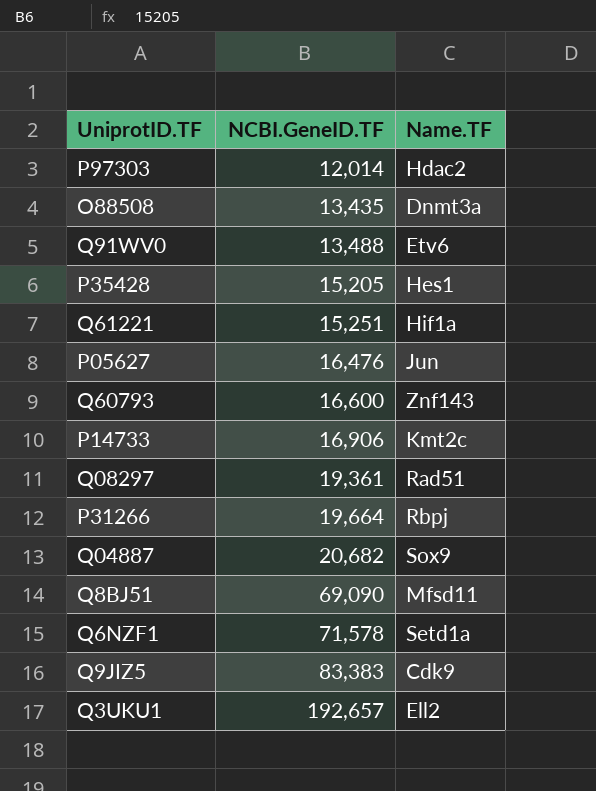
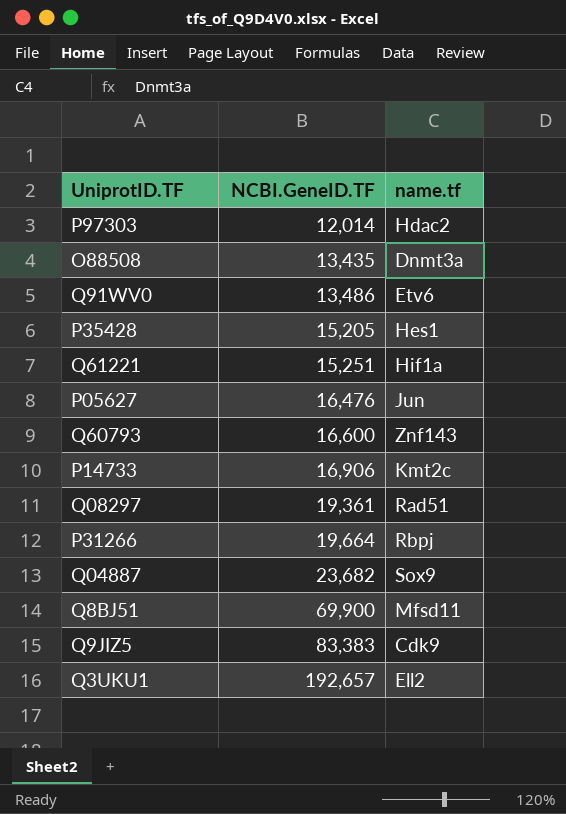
column name: Name.TF -> name.tf
row Q6NZF1: 71,578 | Setd1a -> none
Q91WV0 | NCBI.GeneID.TF: 13,488 -> 13,486
Q04887 | NCBI.GeneID.TF: 20,682 -> 23,682
Q8BJ51 | NCBI.GeneID.TF: 69,090 -> 69,900

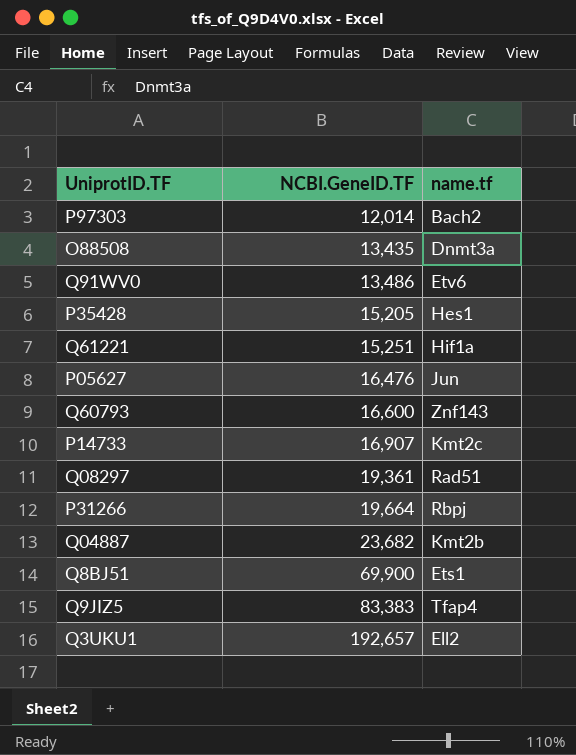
P97303 | name.tf: Hdac2 -> Bach2
P14733 | NCBI.GeneID.TF: 16,906 -> 16,907
Q04887 | name.tf: Sox9 -> Kmt2b
Q8BJ51 | name.tf: Mfsd11 -> Ets1
Q9JIZ5 | name.tf: Cdk9 -> Tfap4

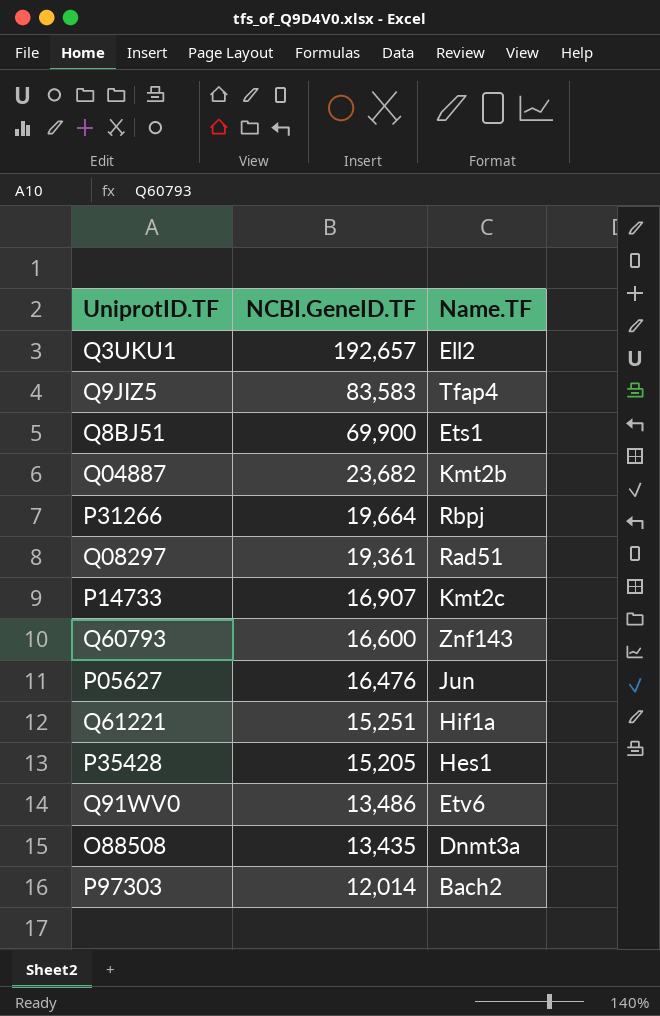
row order: NCBI.GeneID.TF ascending -> NCBI.GeneID.TF descending
column name: name.tf -> Name.TF
Q9JIZ5 | NCBI.GeneID.TF: 83,383 -> 83,583

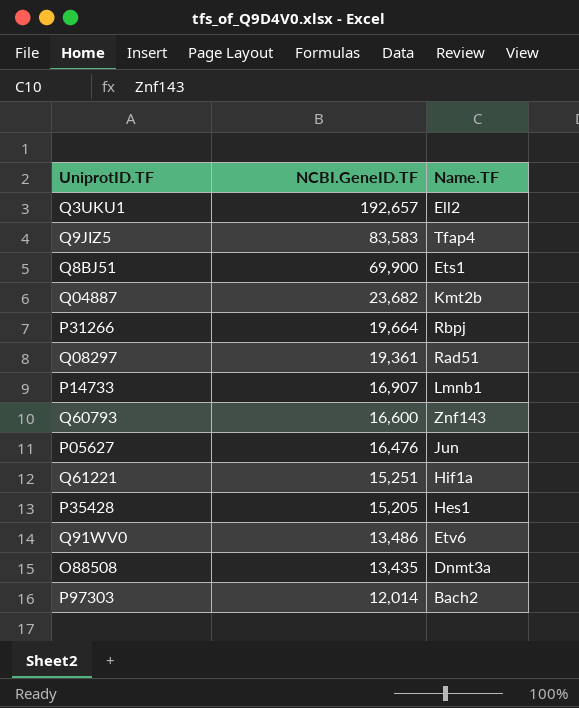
P14733 | Name.TF: Kmt2c -> Lmnb1

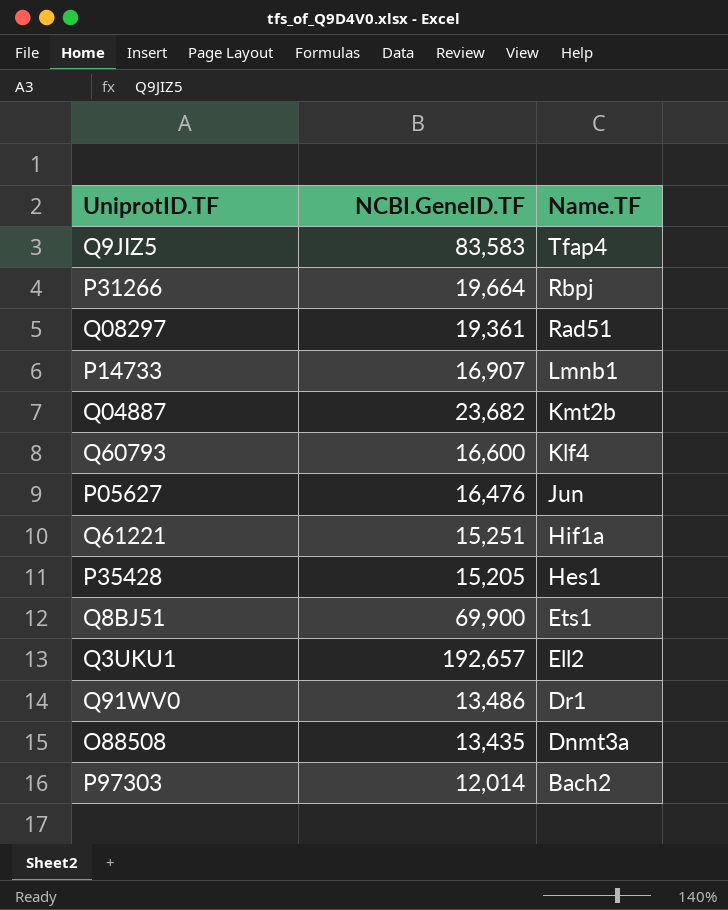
row order: NCBI.GeneID.TF descending -> Name.TF descending
Q60793 | Name.TF: Znf143 -> Klf4
Q91WV0 | Name.TF: Etv6 -> Dr1

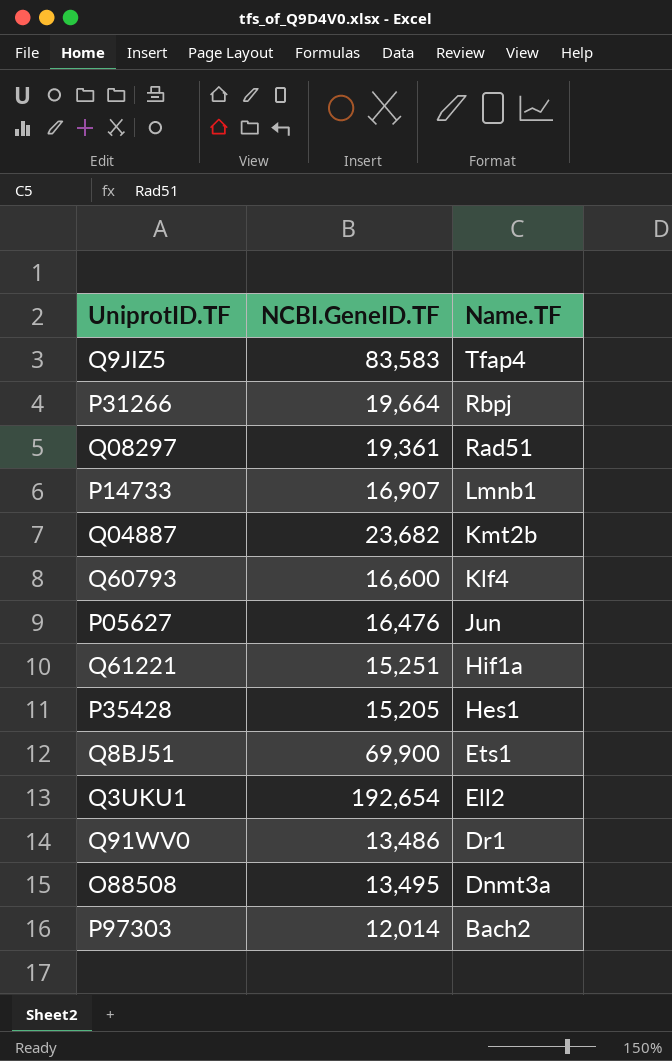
Q3UKU1 | NCBI.GeneID.TF: 192,657 -> 192,654
O88508 | NCBI.GeneID.TF: 13,435 -> 13,495

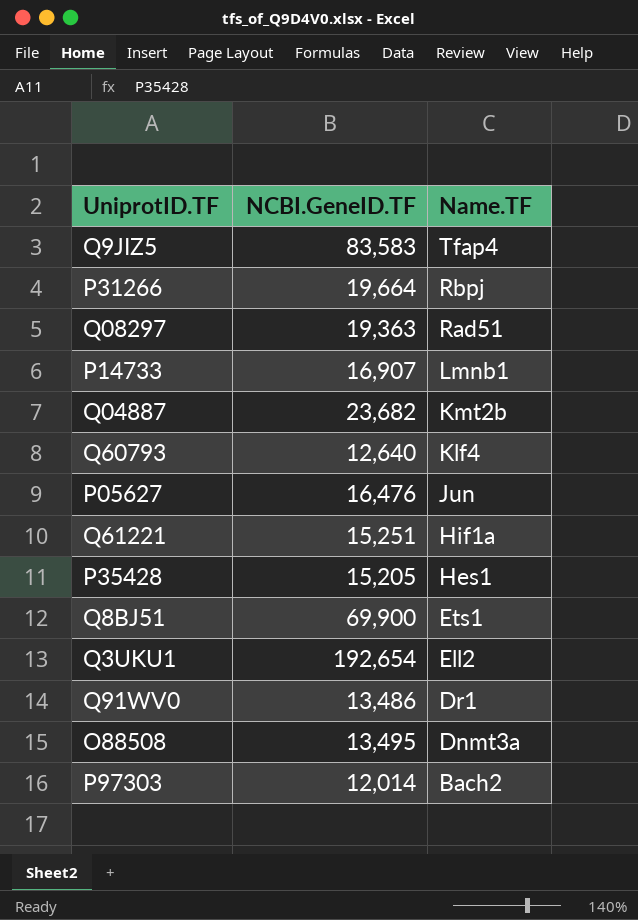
Q08297 | NCBI.GeneID.TF: 19,361 -> 19,363
Q60793 | NCBI.GeneID.TF: 16,600 -> 12,640

